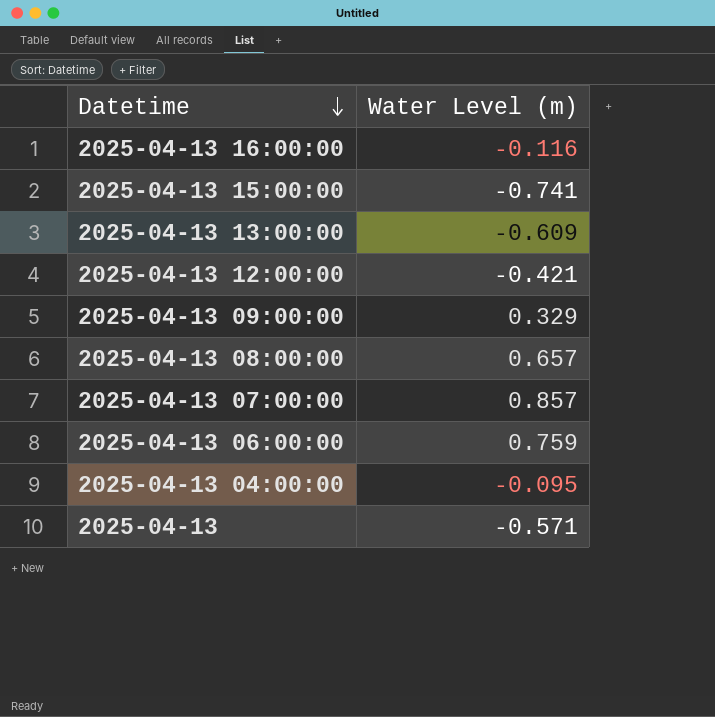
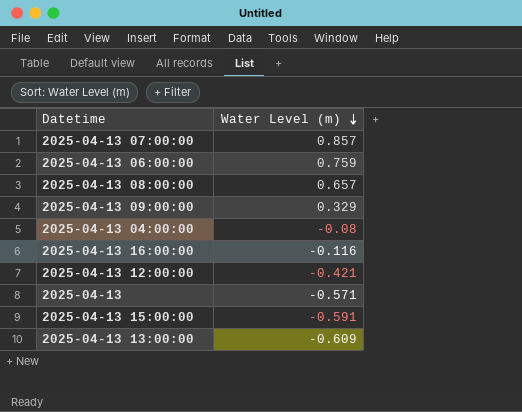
row order: Datetime descending -> Water Level (m) descending
2025-04-13 04:00:00 | Water Level (m): -0.095 -> -0.08
2025-04-13 15:00:00 | Water Level (m): -0.741 -> -0.591

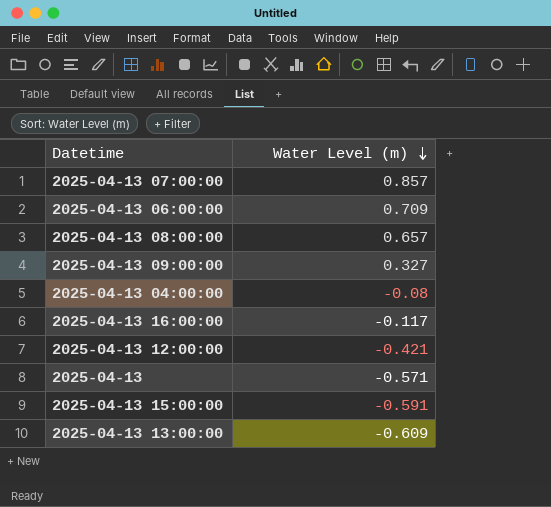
2025-04-13 06:00:00 | Water Level (m): 0.759 -> 0.709
2025-04-13 09:00:00 | Water Level (m): 0.329 -> 0.327
2025-04-13 16:00:00 | Water Level (m): -0.116 -> -0.117

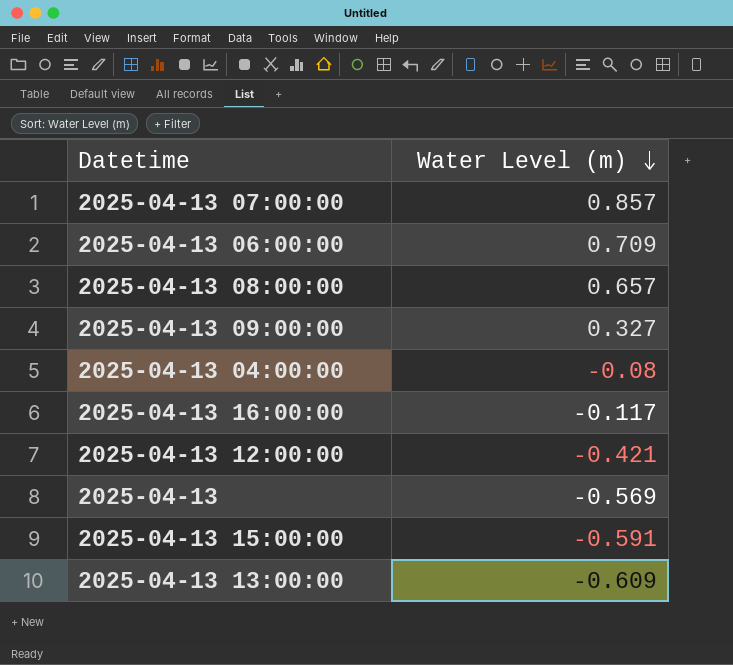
2025-04-13 | Water Level (m): -0.571 -> -0.569

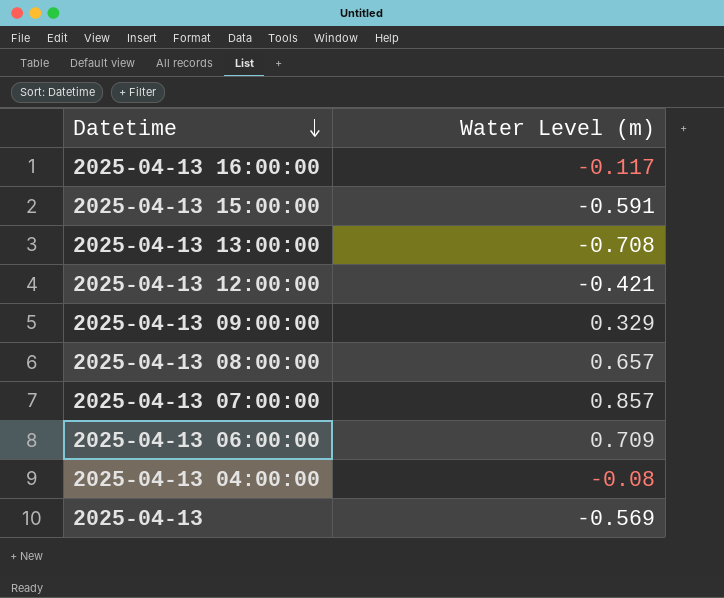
row order: Water Level (m) descending -> Datetime descending
2025-04-13 13:00:00 | Water Level (m): -0.609 -> -0.708
2025-04-13 09:00:00 | Water Level (m): 0.327 -> 0.329

